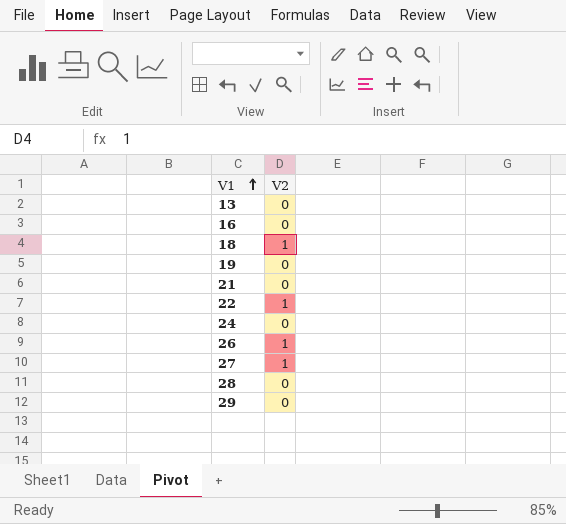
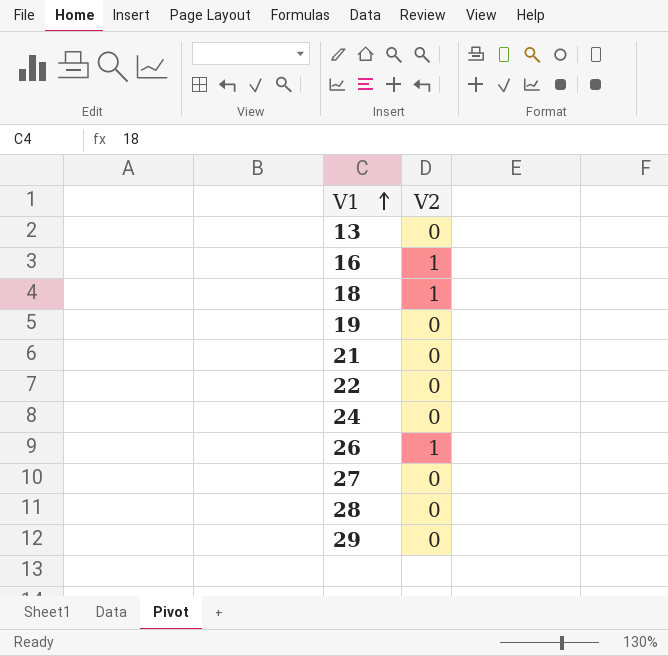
16 | V2: 0 -> 1
22 | V2: 1 -> 0
27 | V2: 1 -> 0

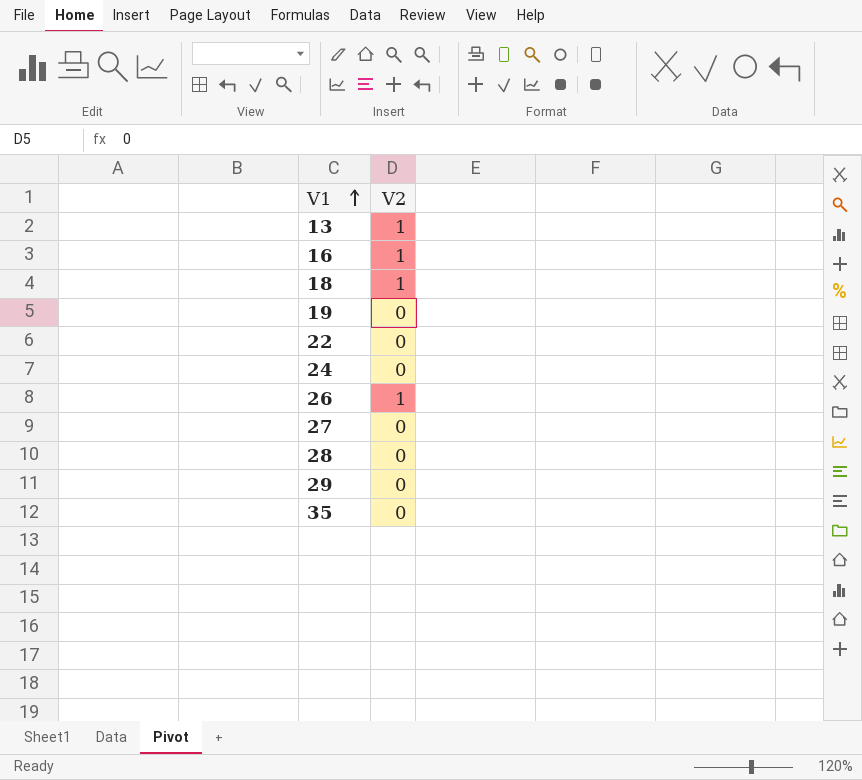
row 21: 0 -> none
13 | V2: 0 -> 1
row 35: none -> 0

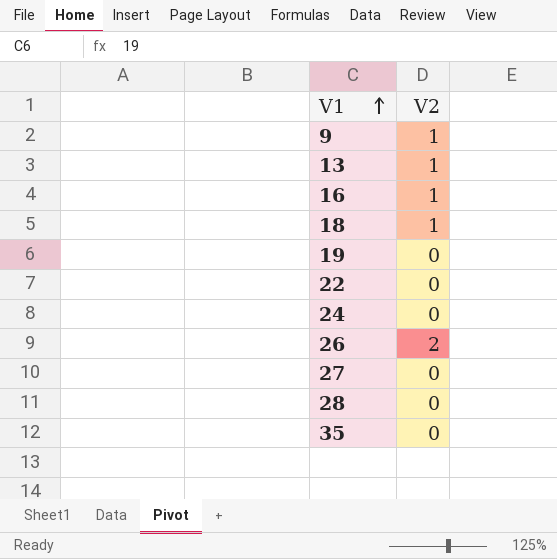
row 29: 0 -> none
row 9: none -> 1
26 | V2: 1 -> 2

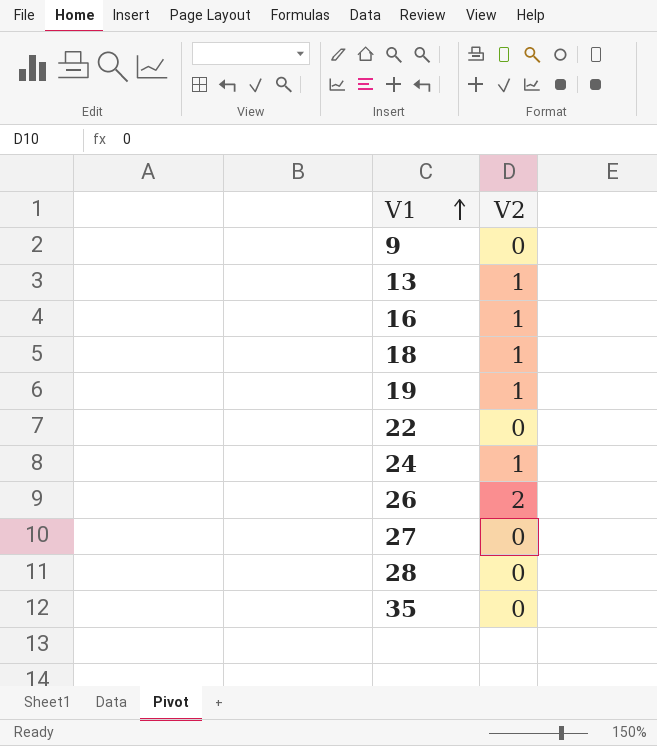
9 | V2: 1 -> 0
19 | V2: 0 -> 1
24 | V2: 0 -> 1

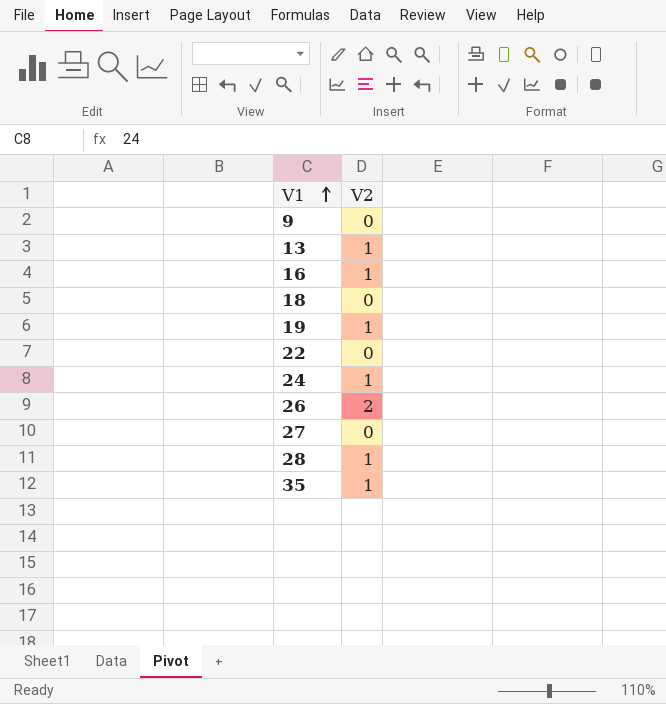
18 | V2: 1 -> 0
28 | V2: 0 -> 1
35 | V2: 0 -> 1

